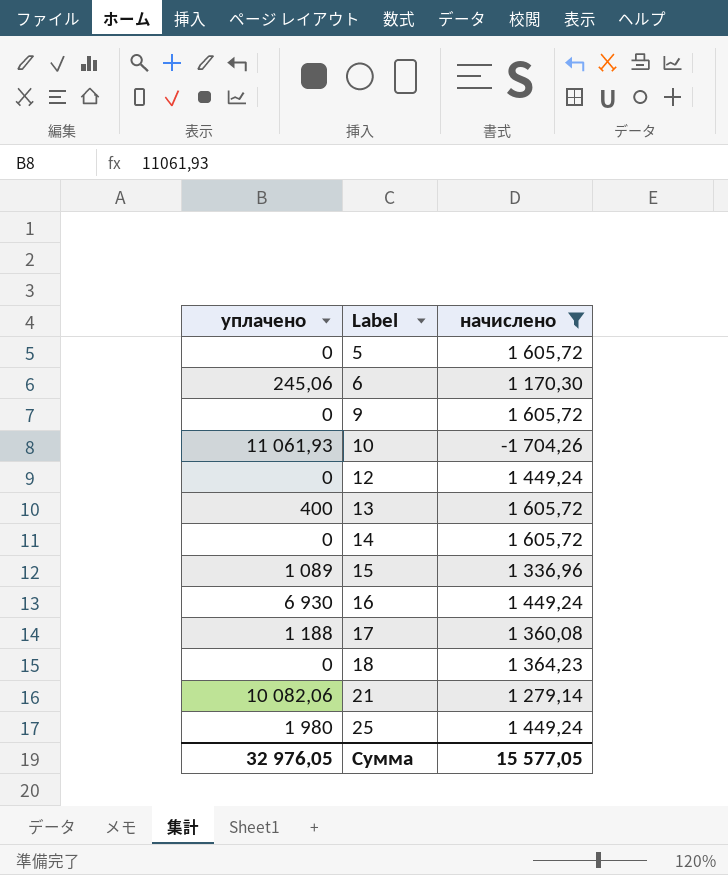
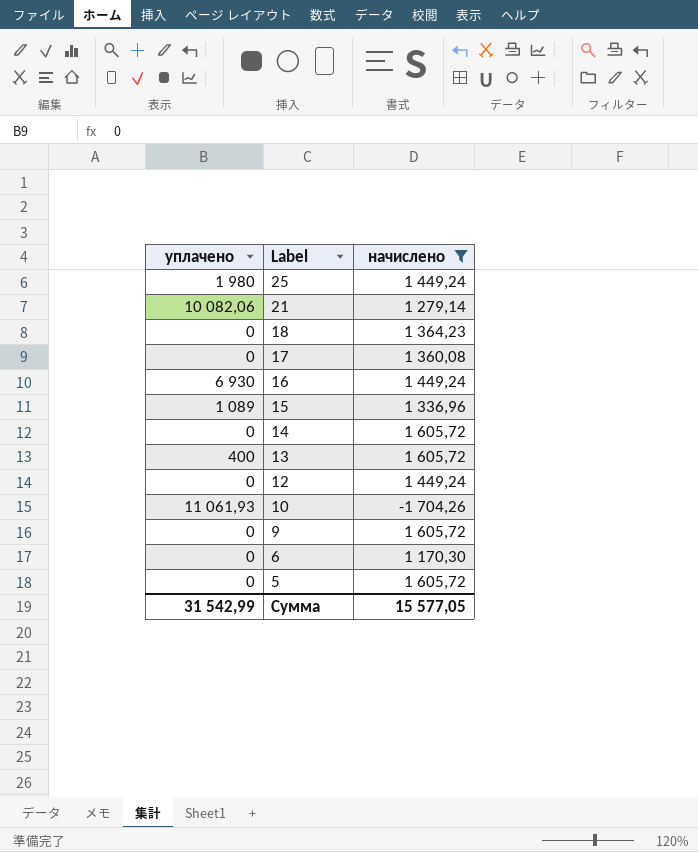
row order: Label ascending -> Label descending
17 | уплачено: 1 188 -> 0
6 | уплачено: 245,06 -> 0
Сумма | уплачено: 32 976,05 -> 31 542,99

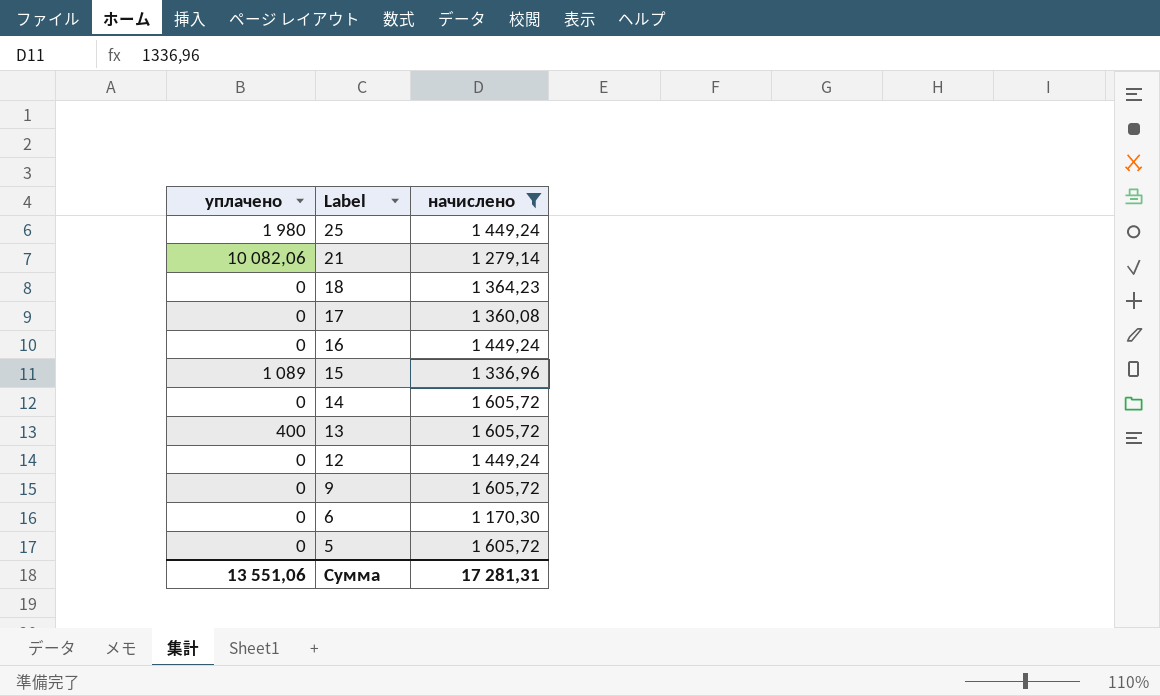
row 10: 11 061,93 | -1 704,26 -> none
16 | уплачено: 6 930 -> 0
Сумма | уплачено: 31 542,99 -> 13 551,06
Сумма | начислено: 15 577,05 -> 17 281,31

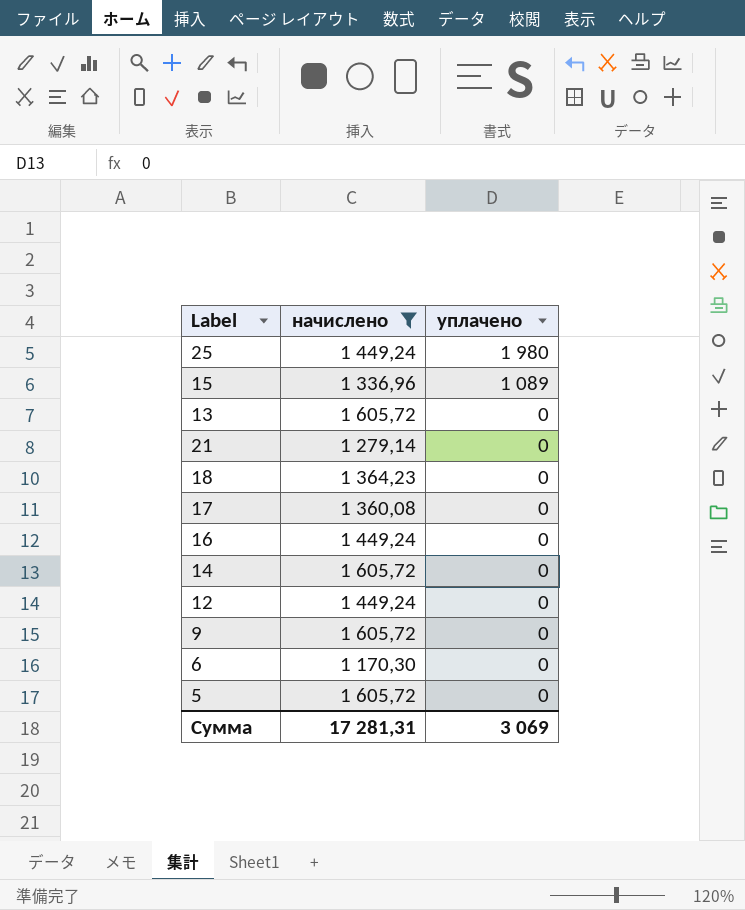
row order: Label descending -> уплачено descending
column уплачено | position: 1 -> 3
13 | уплачено: 400 -> 0
21 | уплачено: 10 082,06 -> 0
Сумма | уплачено: 13 551,06 -> 3 069

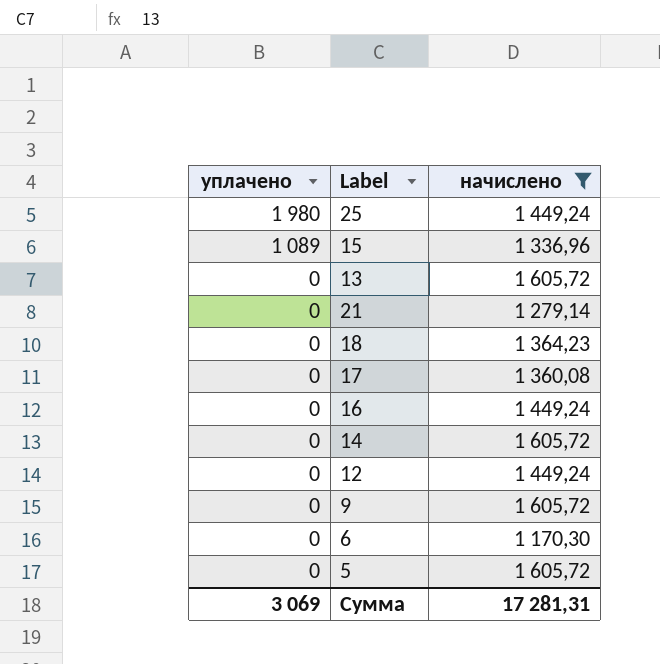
column уплачено | position: 3 -> 1

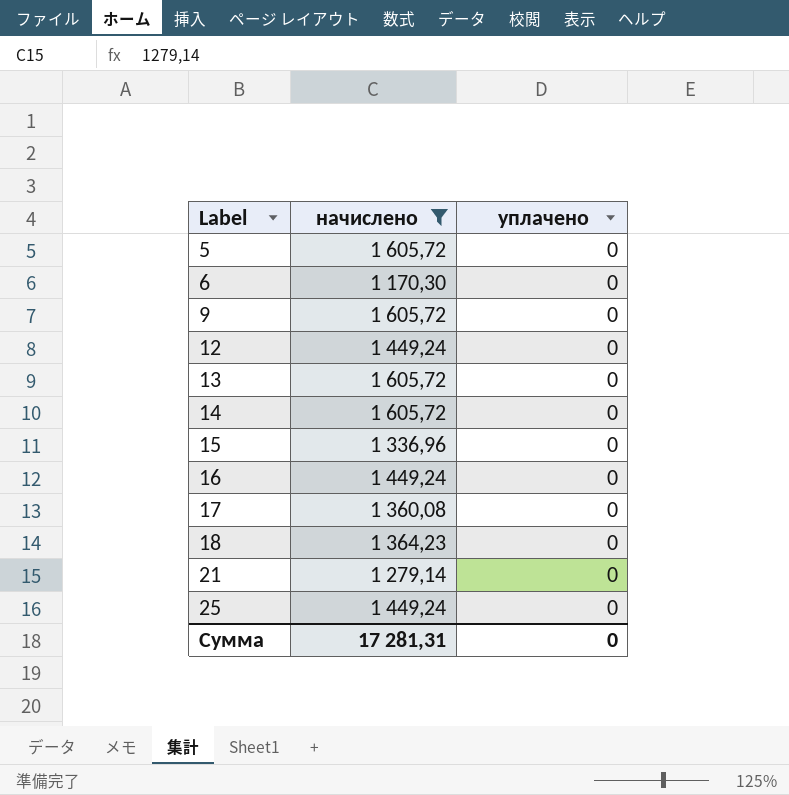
row order: уплачено descending -> Label ascending
column уплачено | position: 1 -> 3
15 | уплачено: 1 089 -> 0
25 | уплачено: 1 980 -> 0
Сумма | уплачено: 3 069 -> 0

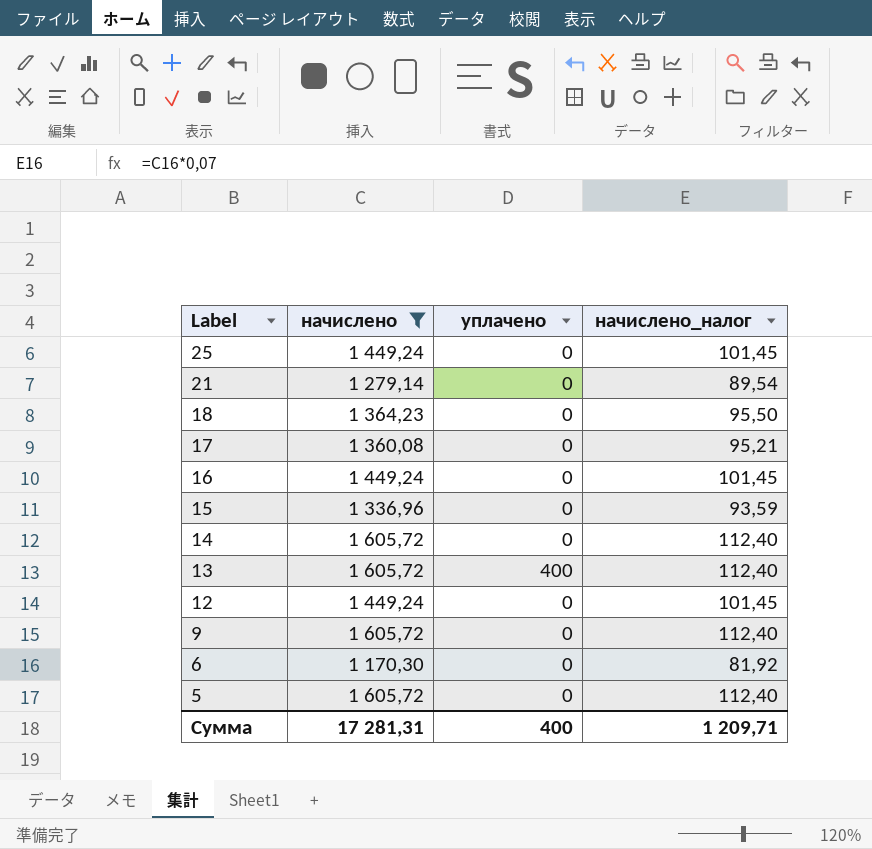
row order: Label ascending -> Label descending
column начислено_налог | formula: none -> [начислено] * 0,07
13 | уплачено: 0 -> 400
Сумма | уплачено: 0 -> 400

